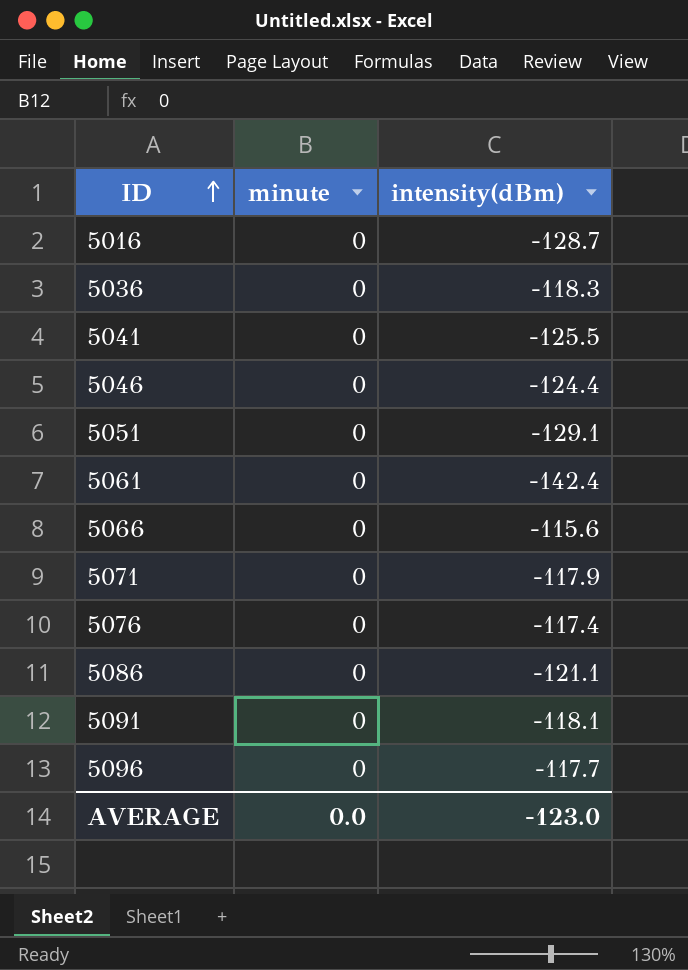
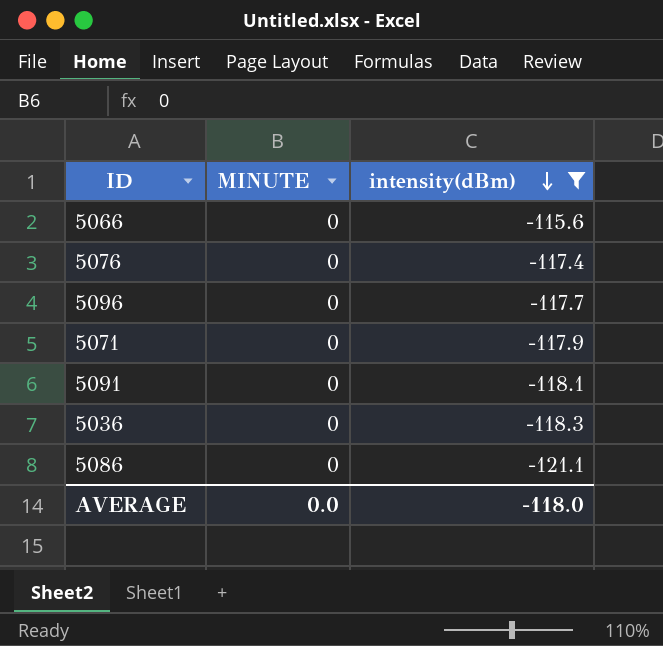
filter: none -> intensity(dBm) >= -121.1
row order: ID ascending -> intensity(dBm) descending
column name: minute -> MINUTE
AVERAGE | intensity(dBm): -123.0 -> -118.0

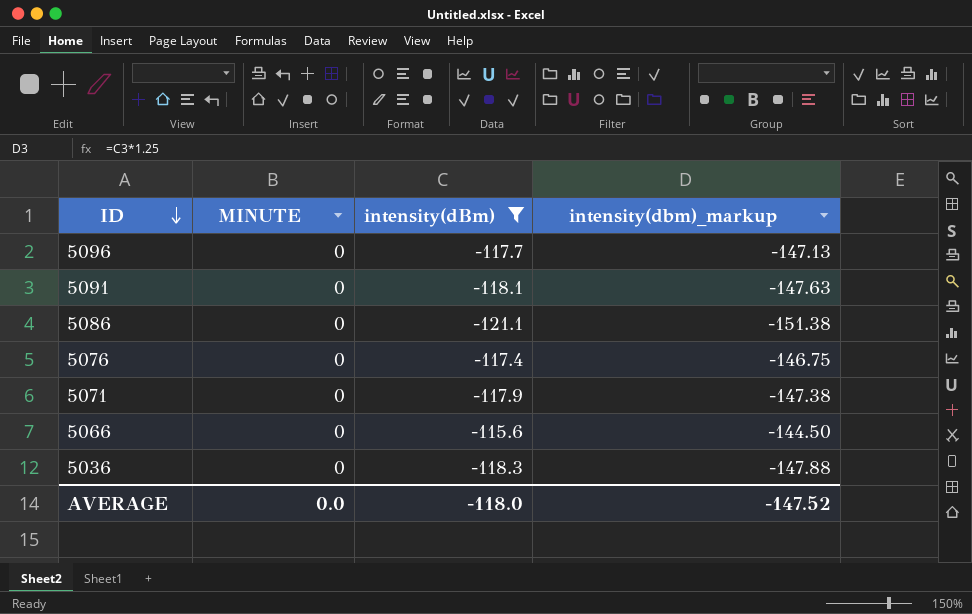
row order: intensity(dBm) descending -> ID descending
column intensity(dbm)_markup | formula: none -> [intensity(dBm)] * 1.25

